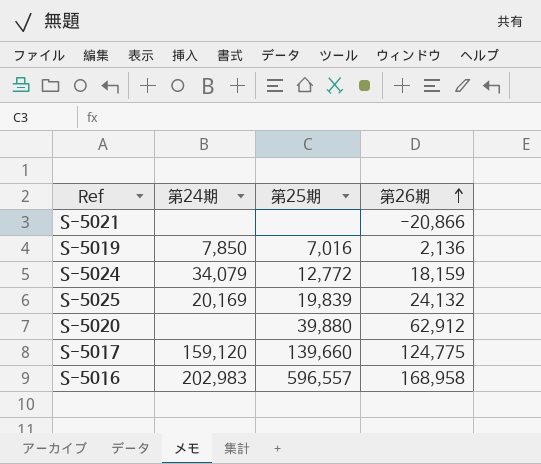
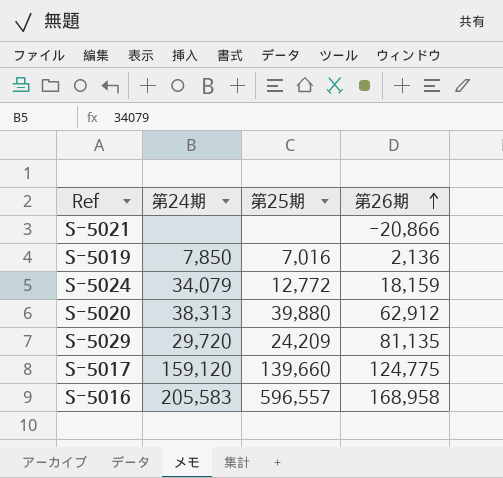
row S-5025: 20,169 | 19,839 | 24,132 -> none
S-5020 | 第24期: none -> 38,313
row S-5029: none -> 29,720 | 24,209 | 81,135
S-5016 | 第24期: 202,983 -> 205,583

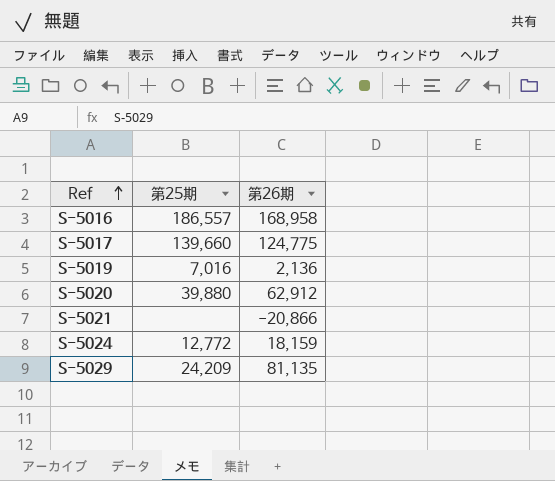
row order: 第26期 ascending -> Ref ascending
column 第24期 | position: 2 -> none
S-5016 | 第25期: 596,557 -> 186,557

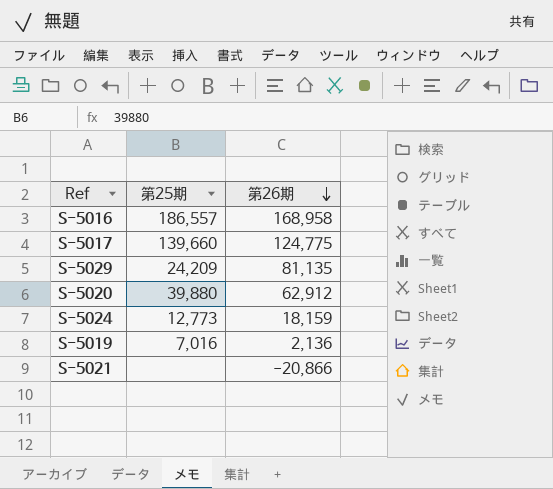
row order: Ref ascending -> 第26期 descending
S-5024 | 第25期: 12,772 -> 12,773

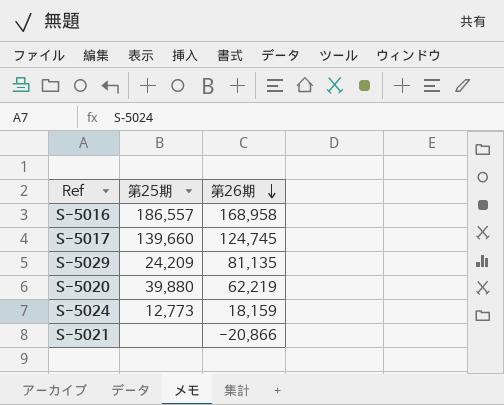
row S-5019: 7,016 | 2,136 -> none
S-5017 | 第26期: 124,775 -> 124,745
S-5020 | 第26期: 62,912 -> 62,219

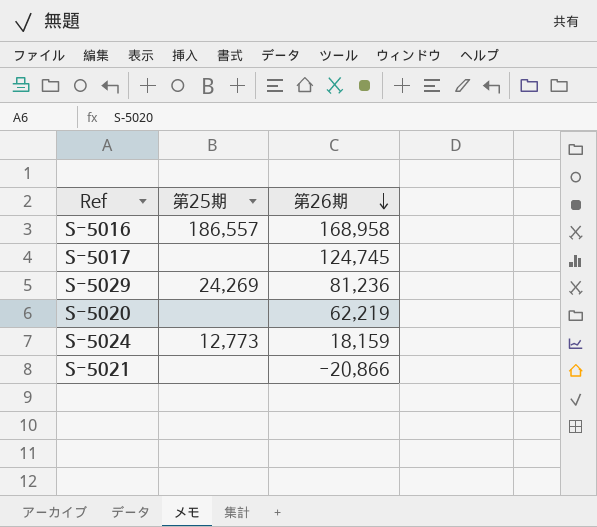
S-5017 | 第25期: 139,660 -> none
S-5029 | 第25期: 24,209 -> 24,269
S-5029 | 第26期: 81,135 -> 81,236
S-5020 | 第25期: 39,880 -> none

